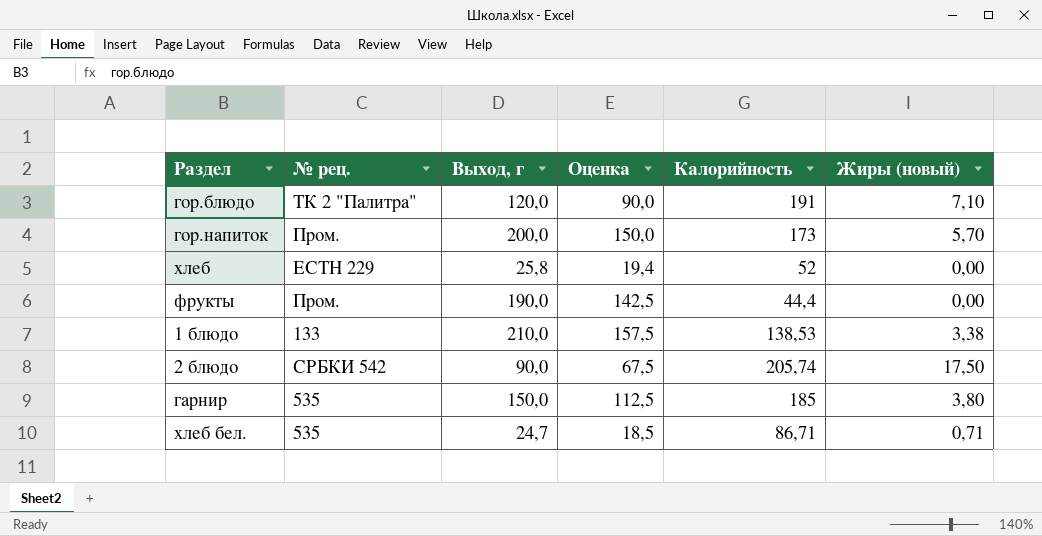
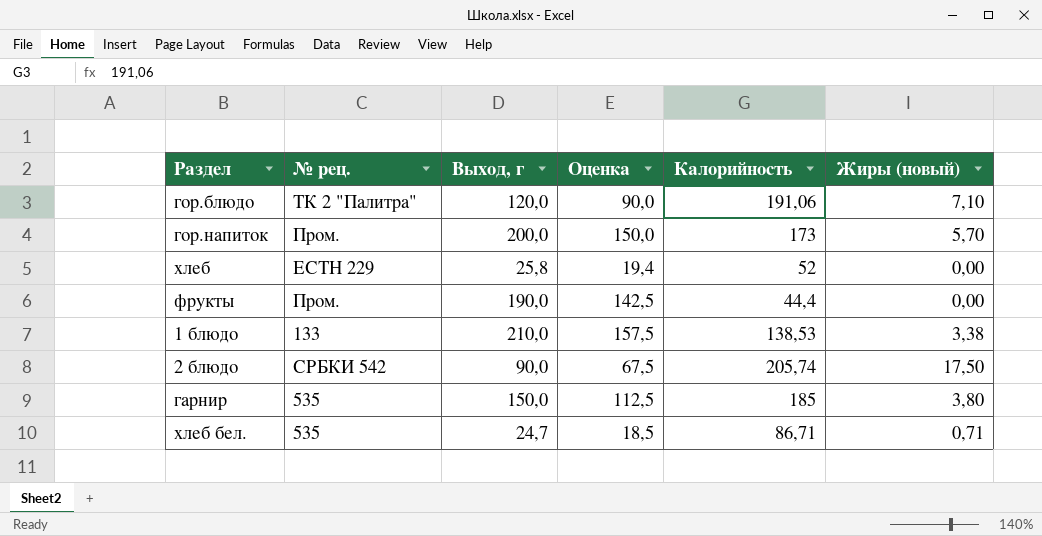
гор.блюдо | Калорийность: 191 -> 191,06

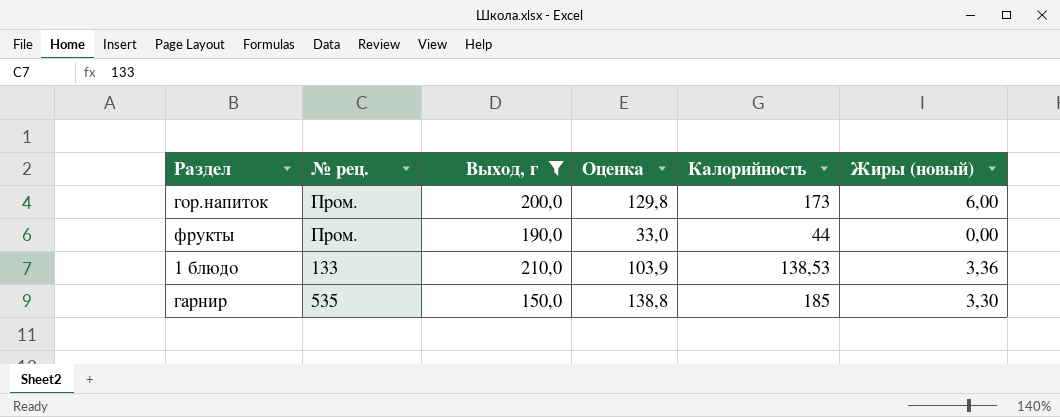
filter: none -> Выход, г >= 150,0
column Оценка | formula: [Выход, г] * 0,75 -> [Калорийность] * 0,75
гор.напиток | Жиры (новый): 5,70 -> 6,00
фрукты | Калорийность: 44,4 -> 44
1 блюдо | Жиры (новый): 3,38 -> 3,36
гарнир | Жиры (новый): 3,80 -> 3,30

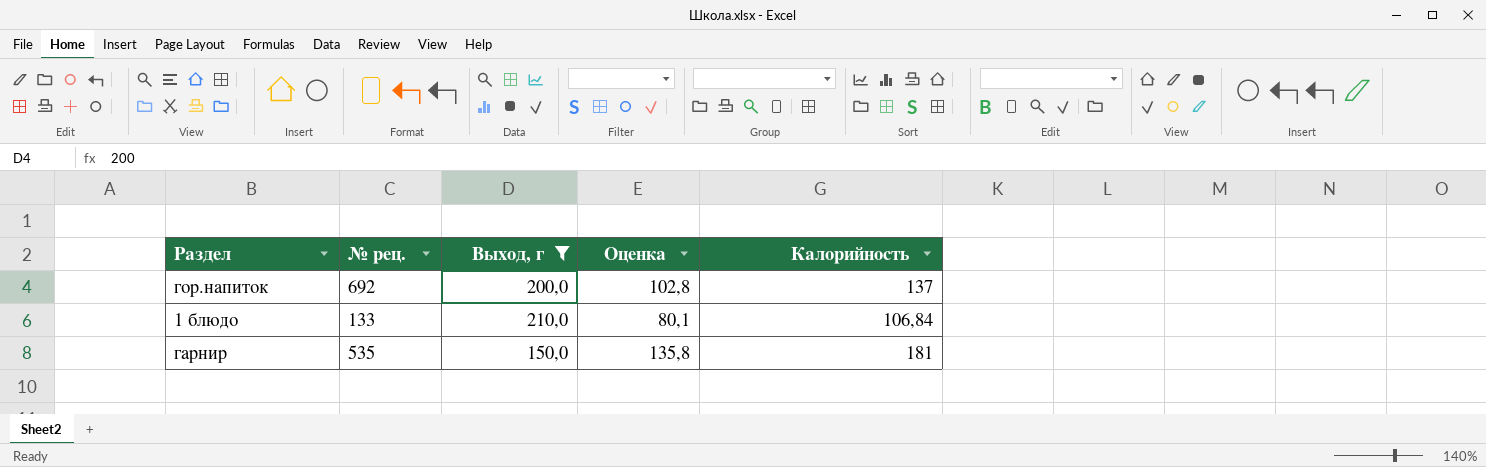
column Жиры (новый) | position: 6 -> none
row фрукты: Пром. | 190,0 | 33,0 | 44 | 0,00 -> none
гор.напиток | № рец.: Пром. -> 692
гор.напиток | Оценка: 129,8 -> 102,8
гор.напиток | Калорийность: 173 -> 137
1 блюдо | Оценка: 103,9 -> 80,1
1 блюдо | Калорийность: 138,53 -> 106,84
гарнир | Оценка: 138,8 -> 135,8
гарнир | Калорийность: 185 -> 181

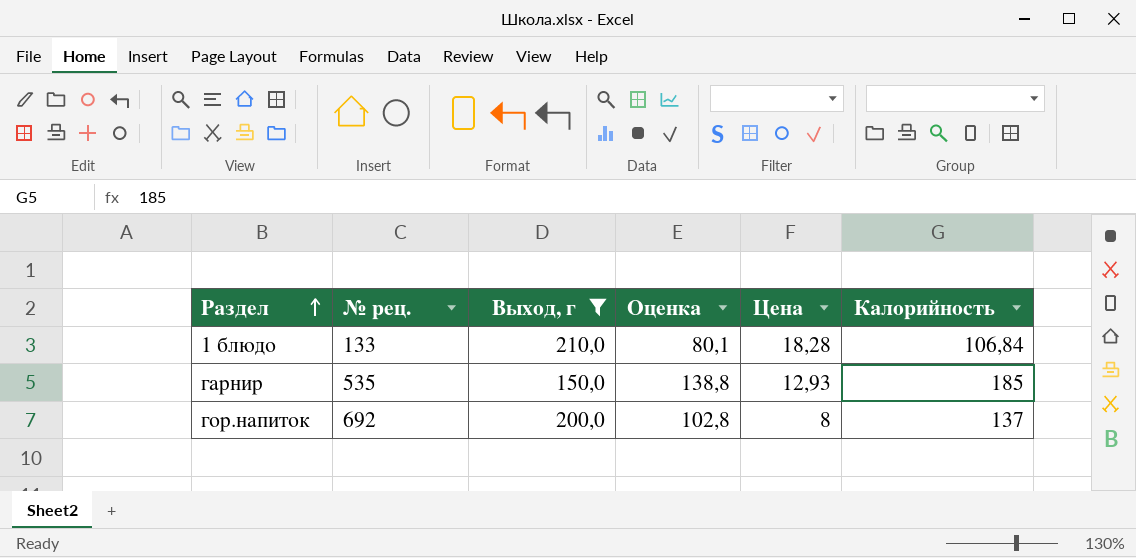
row order: none -> Раздел ascending
column Цена | position: none -> 5
гарнир | Оценка: 135,8 -> 138,8
гарнир | Калорийность: 181 -> 185

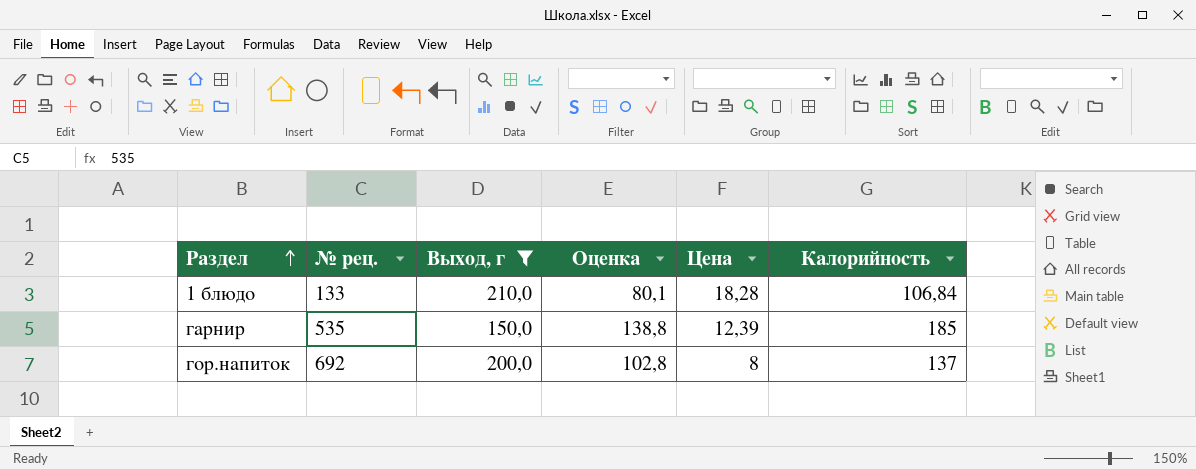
гарнир | Цена: 12,93 -> 12,39

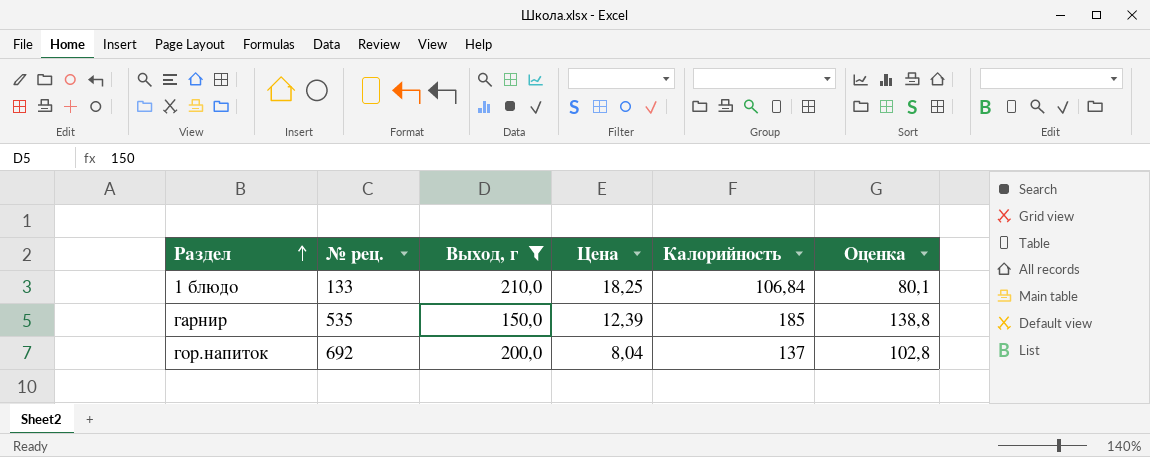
column Оценка | position: 4 -> 6
1 блюдо | Цена: 18,28 -> 18,25
гор.напиток | Цена: 8 -> 8,04

